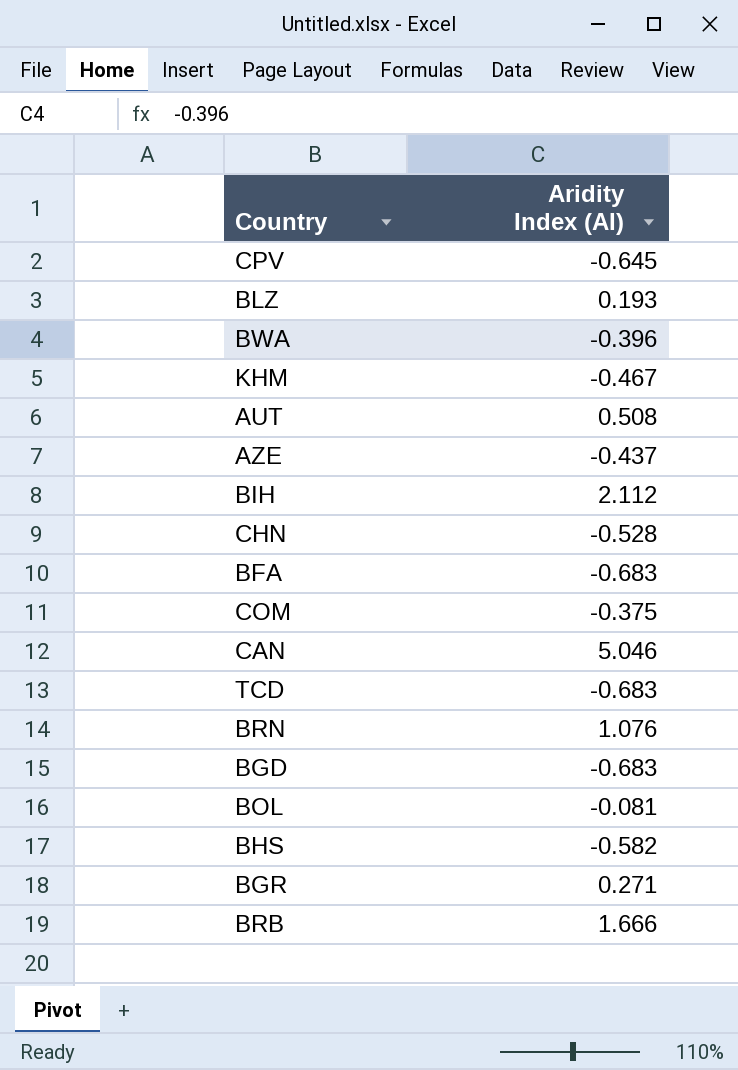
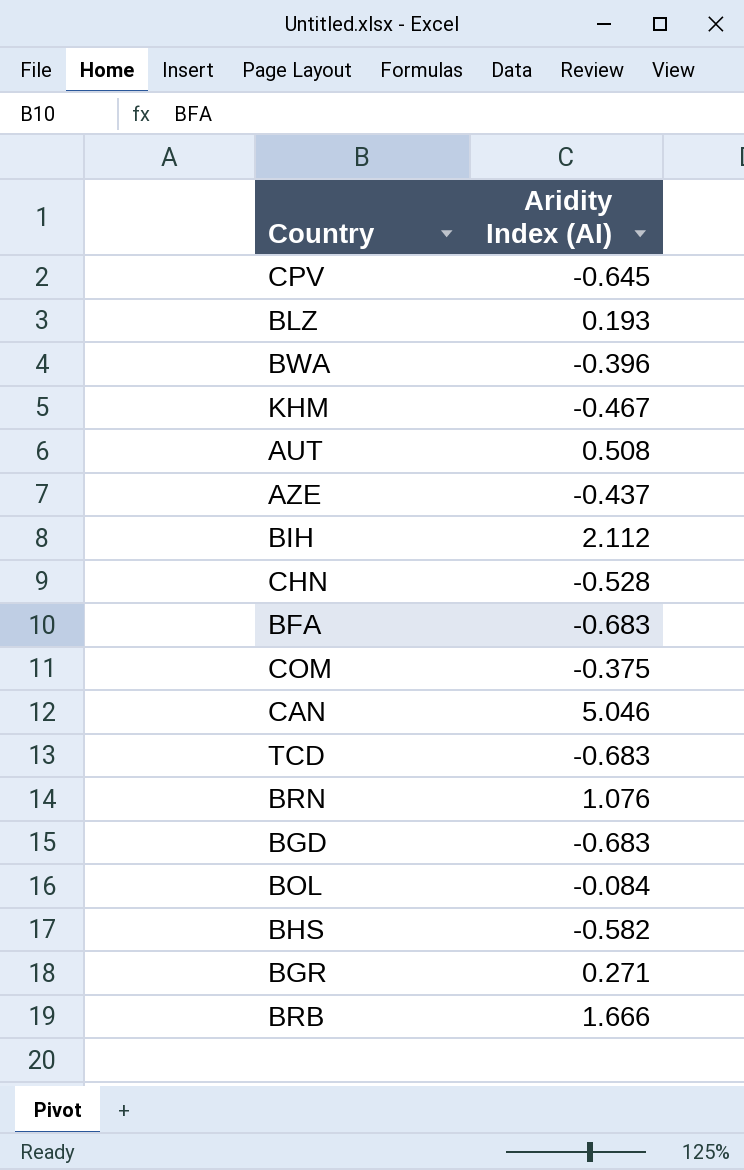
BOL | Aridity Index (AI): -0.081 -> -0.084

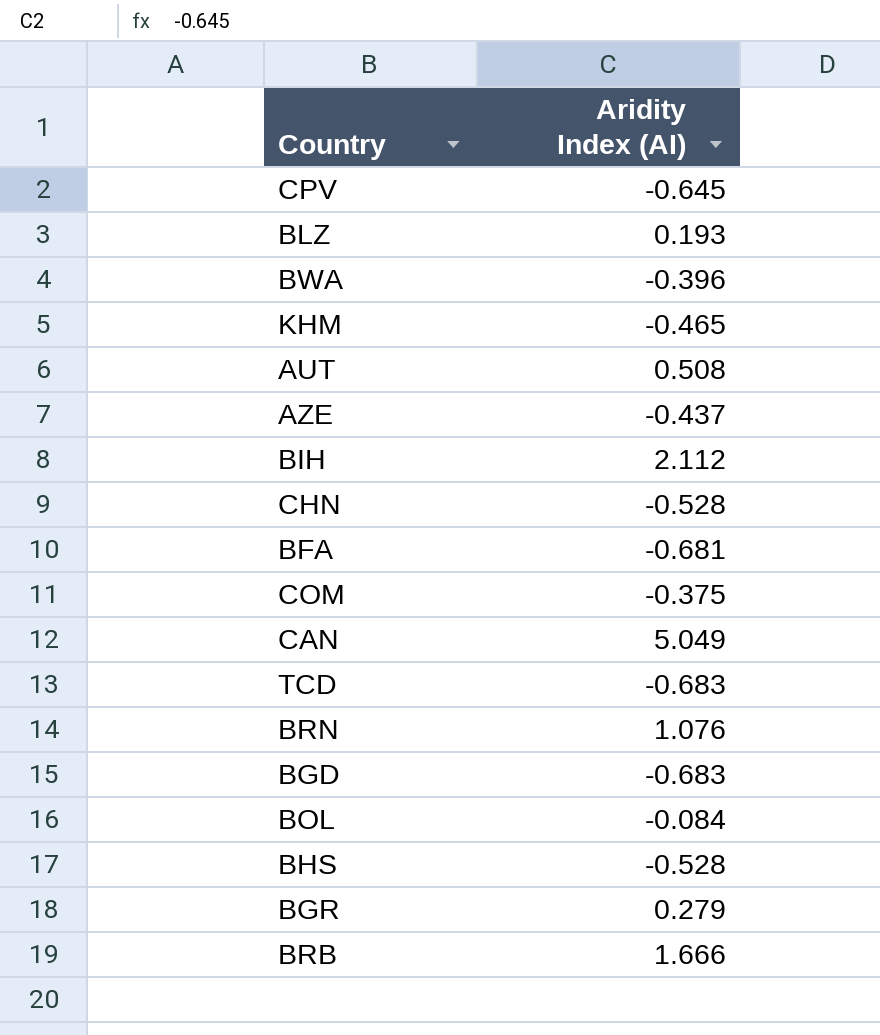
KHM | Aridity Index (AI): -0.467 -> -0.465
BFA | Aridity Index (AI): -0.683 -> -0.681
CAN | Aridity Index (AI): 5.046 -> 5.049
BHS | Aridity Index (AI): -0.582 -> -0.528
BGR | Aridity Index (AI): 0.271 -> 0.279

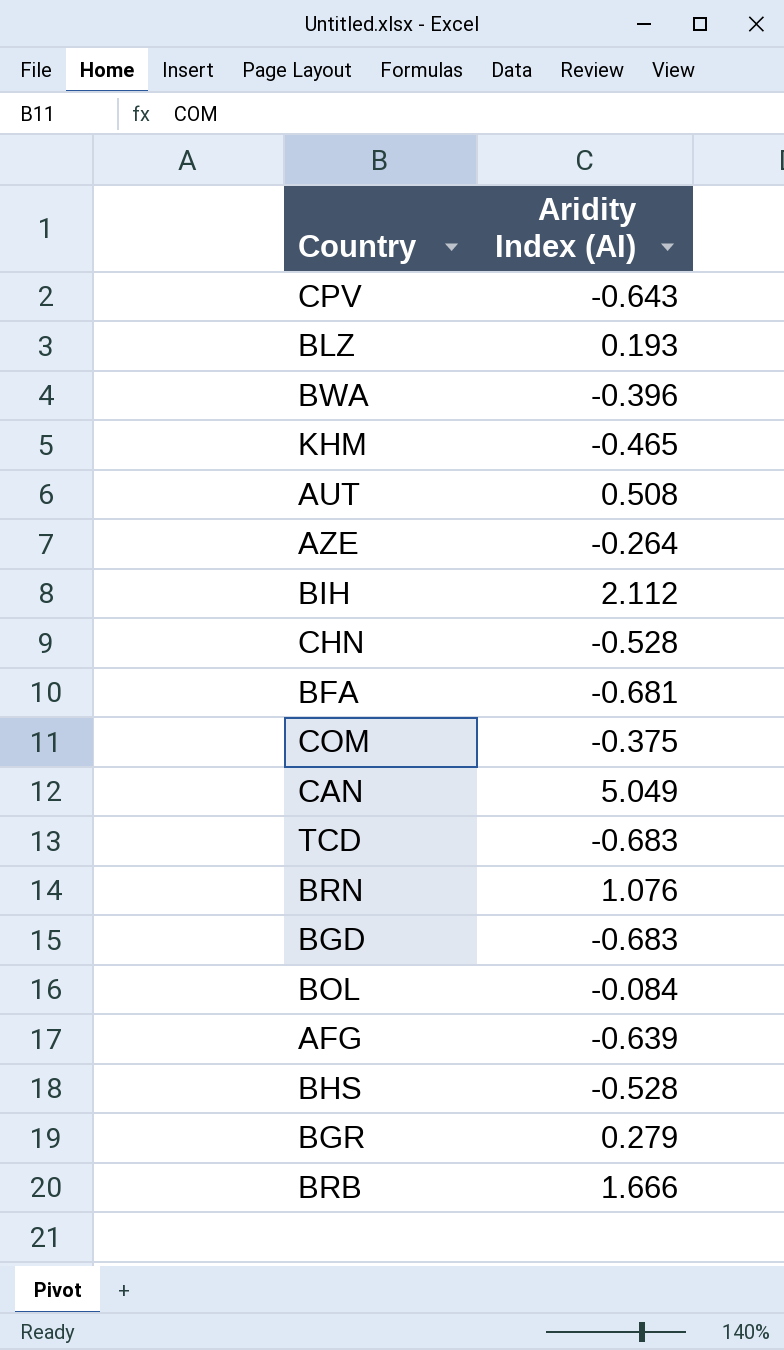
CPV | Aridity Index (AI): -0.645 -> -0.643
AZE | Aridity Index (AI): -0.437 -> -0.264
row AFG: none -> -0.639

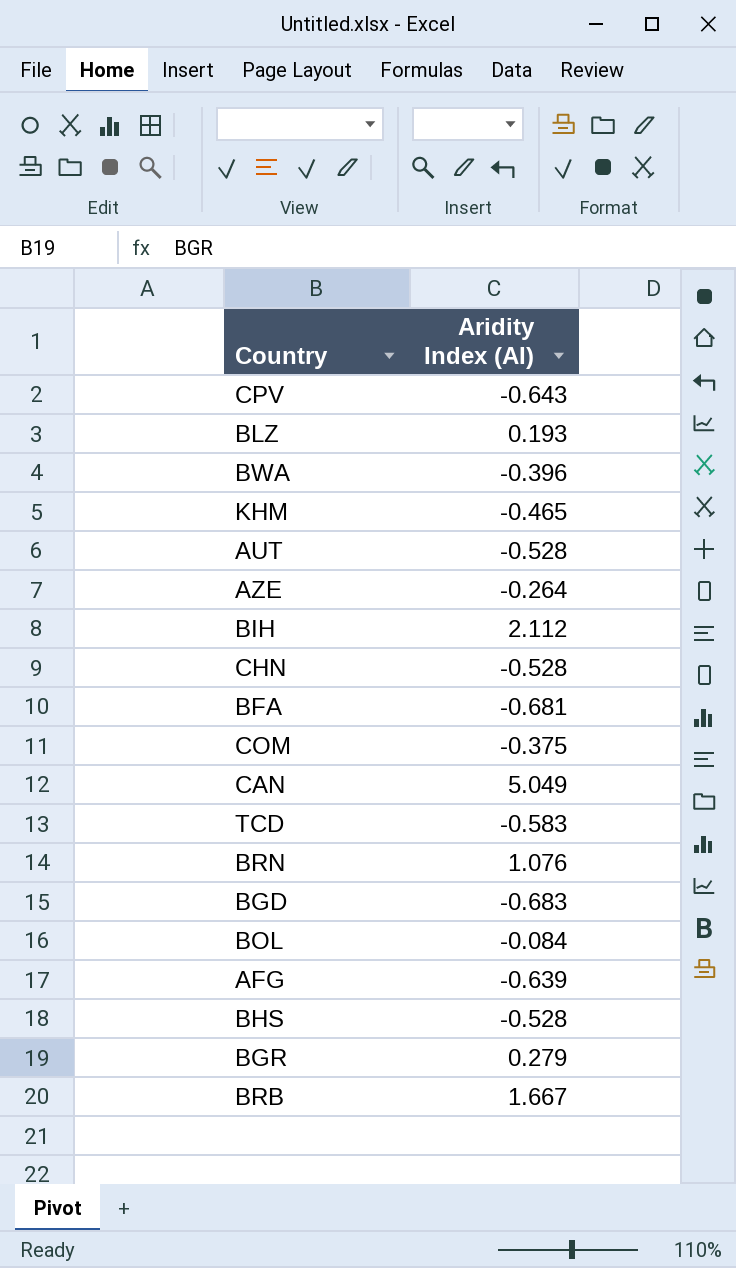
AUT | Aridity Index (AI): 0.508 -> -0.528
TCD | Aridity Index (AI): -0.683 -> -0.583
BRB | Aridity Index (AI): 1.666 -> 1.667

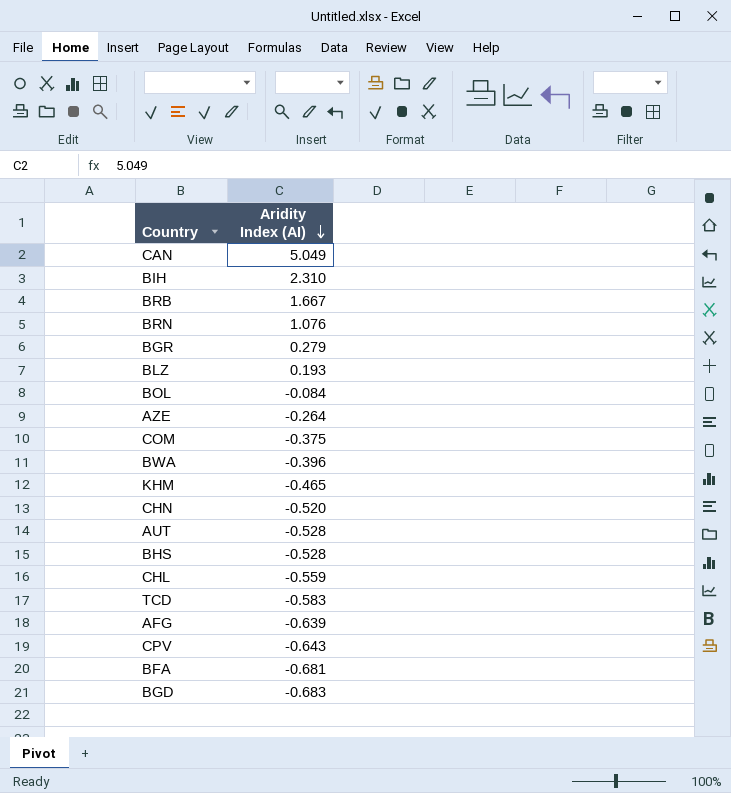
row order: none -> Aridity Index (AI) descending
BIH | Aridity Index (AI): 2.112 -> 2.310
CHN | Aridity Index (AI): -0.528 -> -0.520
row CHL: none -> -0.559

